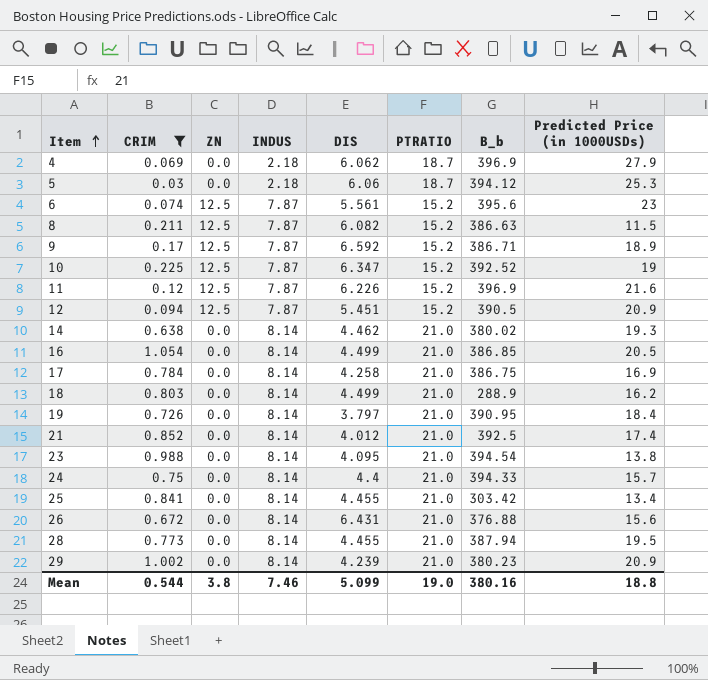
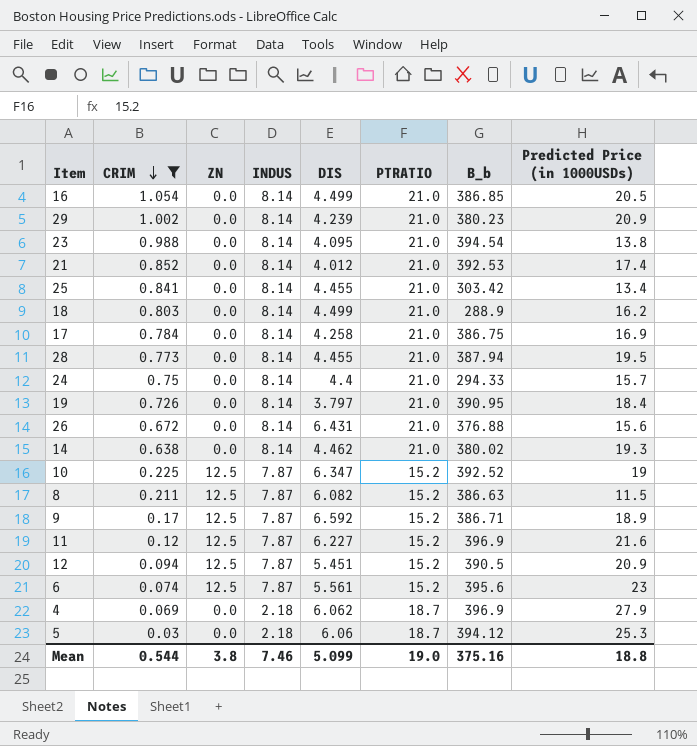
row order: Item ascending -> CRIM descending
21 | B_b: 392.5 -> 392.53
24 | B_b: 394.33 -> 294.33
11 | DIS: 6.226 -> 6.227
Mean | B_b: 380.16 -> 375.16

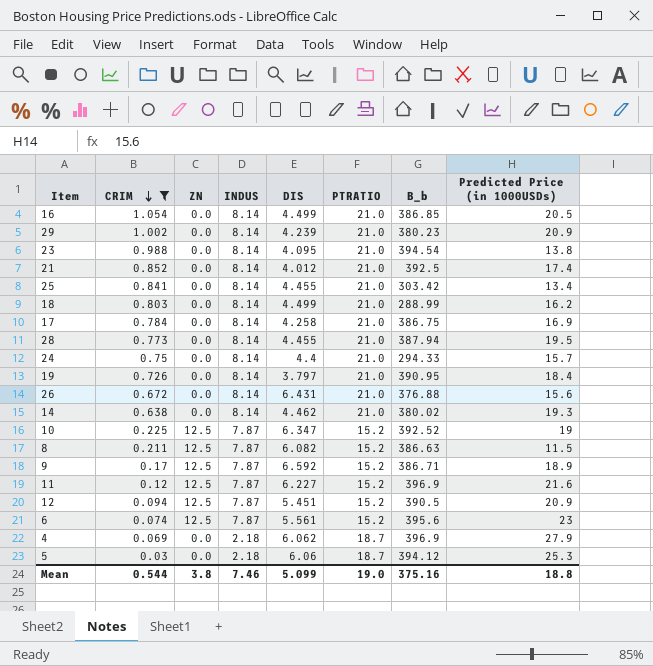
21 | B_b: 392.53 -> 392.5
18 | B_b: 288.9 -> 288.99

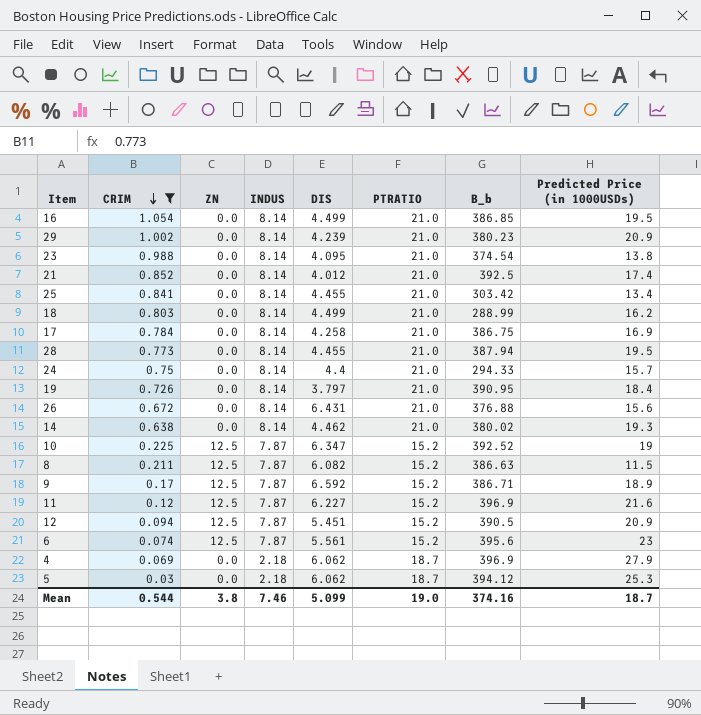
16 | Predicted Price (in 1000USDs): 20.5 -> 19.5
23 | B_b: 394.54 -> 374.54
5 | DIS: 6.06 -> 6.062
Mean | B_b: 375.16 -> 374.16
Mean | Predicted Price (in 1000USDs): 18.8 -> 18.7

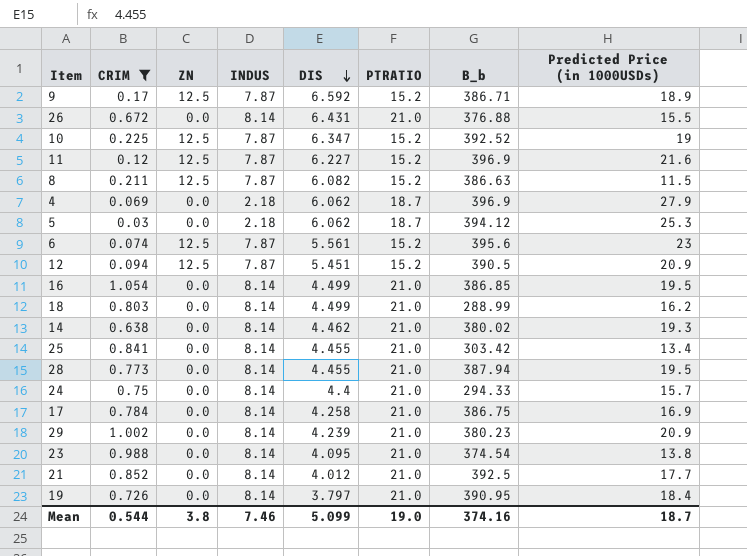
row order: CRIM descending -> DIS descending
26 | Predicted Price (in 1000USDs): 15.6 -> 15.5
21 | Predicted Price (in 1000USDs): 17.4 -> 17.7

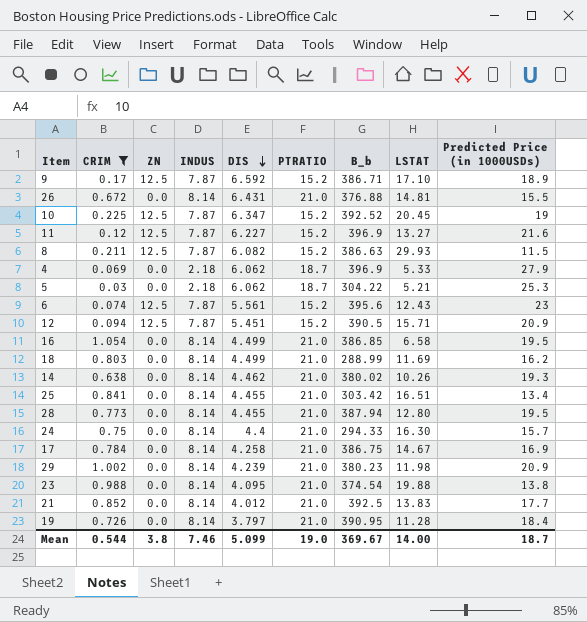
column LSTAT | position: none -> 8
5 | B_b: 394.12 -> 304.22
Mean | B_b: 374.16 -> 369.67

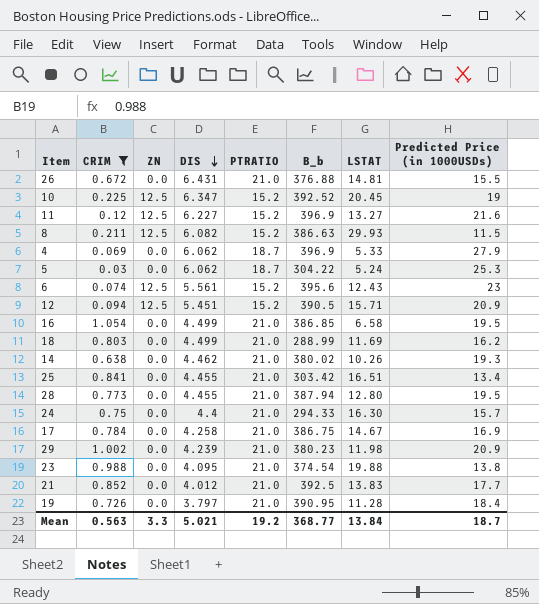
column INDUS | position: 4 -> none
row 9: 0.17 | 12.5 | 7.87 | 6.592 | 15.2 | 386.71 | 17.10 | 18.9 -> none
5 | LSTAT: 5.21 -> 5.24
Mean | CRIM: 0.544 -> 0.563
Mean | ZN: 3.8 -> 3.3
Mean | DIS: 5.099 -> 5.021
Mean | PTRATIO: 19.0 -> 19.2
Mean | B_b: 369.67 -> 368.77
Mean | LSTAT: 14.00 -> 13.84

